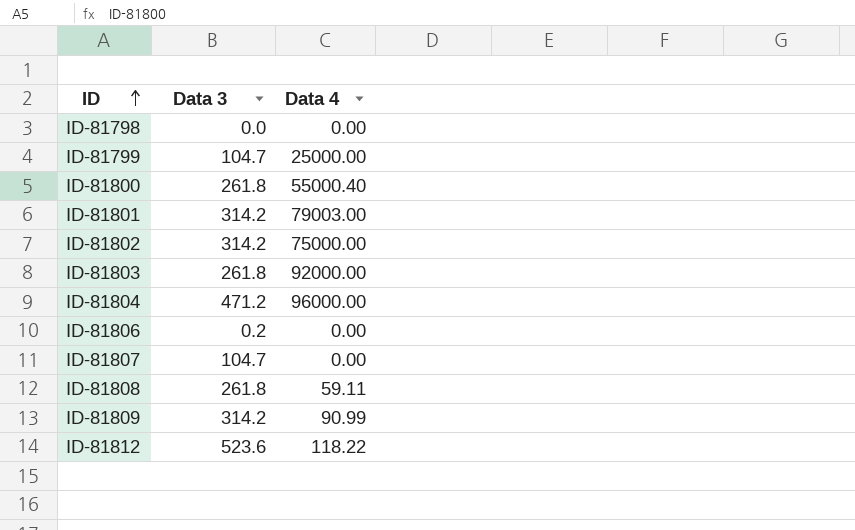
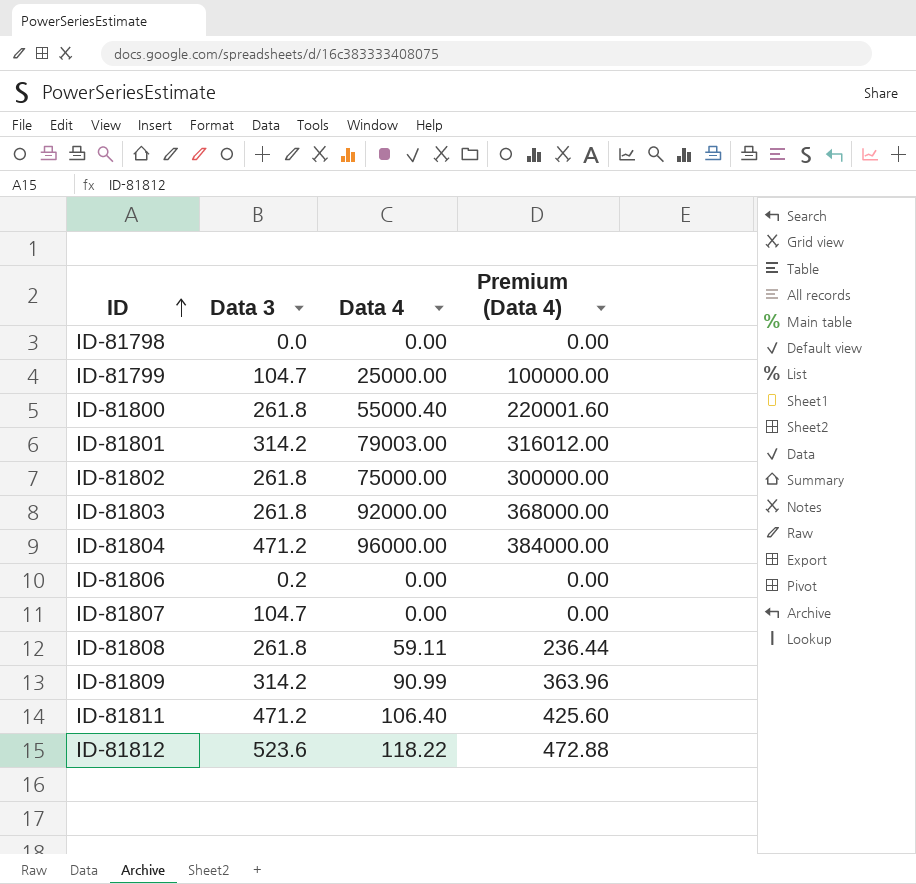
column Premium (Data 4) | formula: none -> [Data 4] * 4
ID-81802 | Data 3: 314.2 -> 261.8
row ID-81811: none -> 471.2 | 106.40 | 425.60

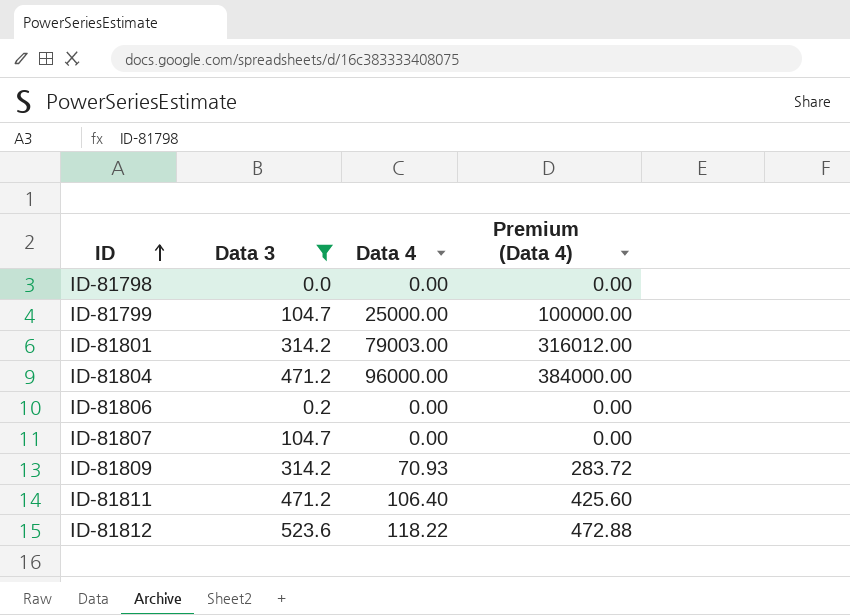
filter: none -> Data 3 != 261.8
ID-81809 | Data 4: 90.99 -> 70.93
ID-81809 | Premium (Data 4): 363.96 -> 283.72

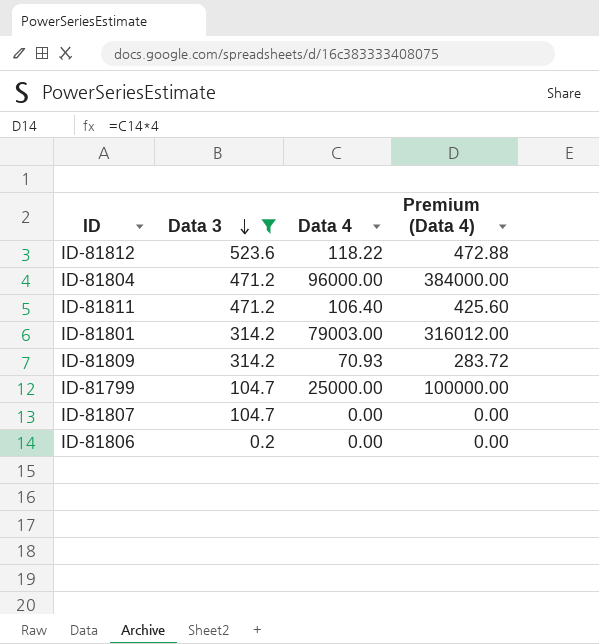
row order: ID ascending -> Data 3 descending
row ID-81798: 0.0 | 0.00 | 0.00 -> none

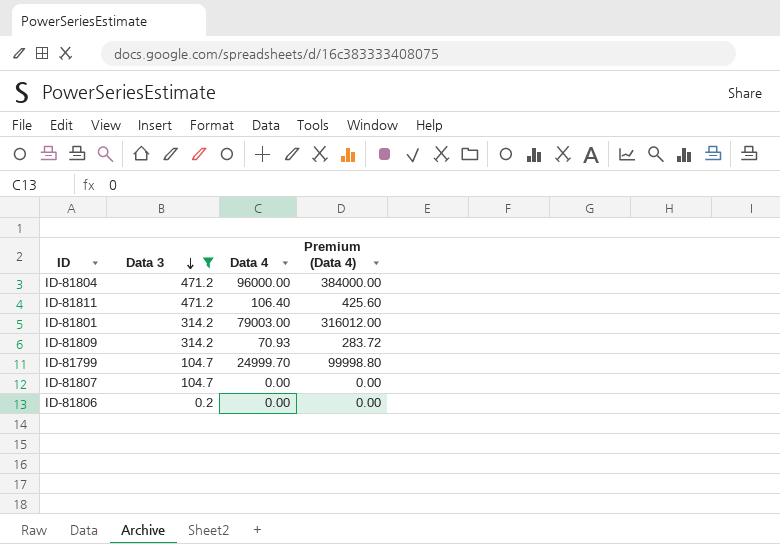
row ID-81812: 523.6 | 118.22 | 472.88 -> none
ID-81799 | Data 4: 25000.00 -> 24999.70
ID-81799 | Premium (Data 4): 100000.00 -> 99998.80

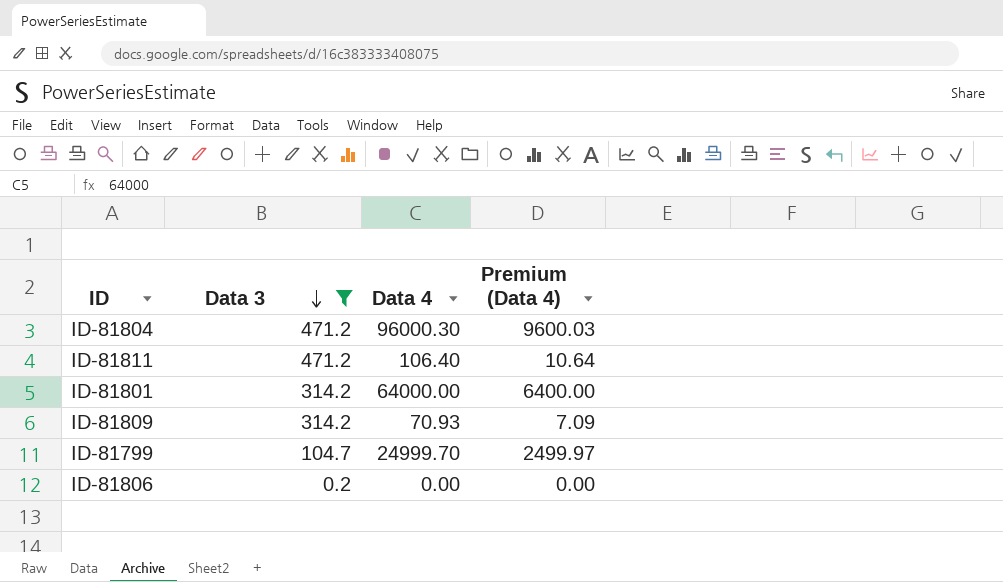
column Premium (Data 4) | formula: [Data 4] * 4 -> [Data 4] * 0.1
row ID-81807: 104.7 | 0.00 | 0.00 -> none
ID-81804 | Data 4: 96000.00 -> 96000.30
ID-81801 | Data 4: 79003.00 -> 64000.00

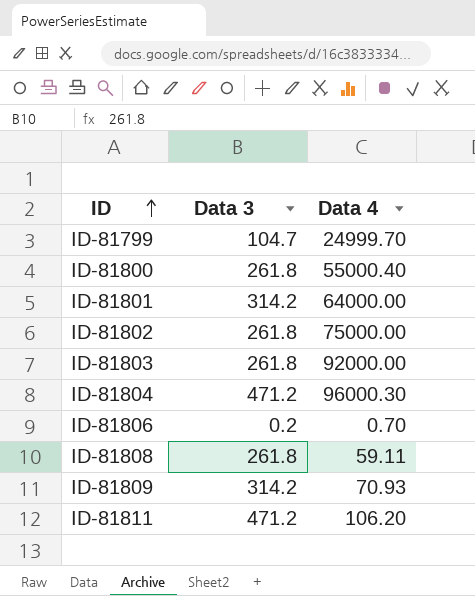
filter: Data 3 != 261.8 -> none
row order: Data 3 descending -> ID ascending
column Premium (Data 4) | formula: [Data 4] * 0.1 -> none
ID-81806 | Data 4: 0.00 -> 0.70
ID-81811 | Data 4: 106.40 -> 106.20

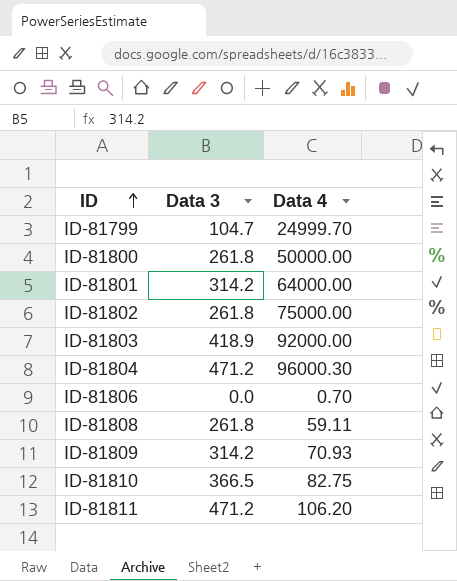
ID-81800 | Data 4: 55000.40 -> 50000.00
ID-81803 | Data 3: 261.8 -> 418.9
ID-81806 | Data 3: 0.2 -> 0.0
row ID-81810: none -> 366.5 | 82.75

